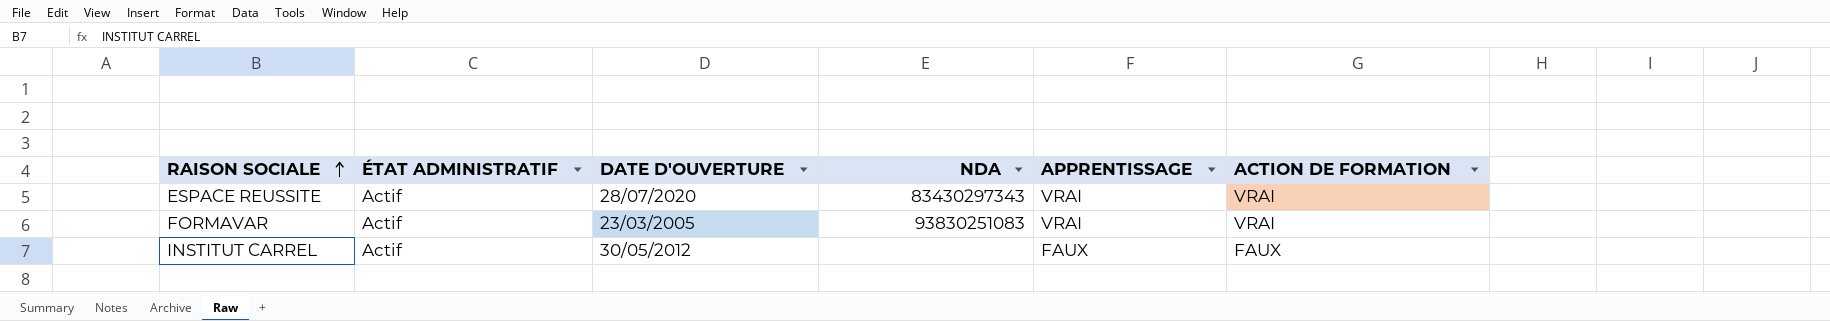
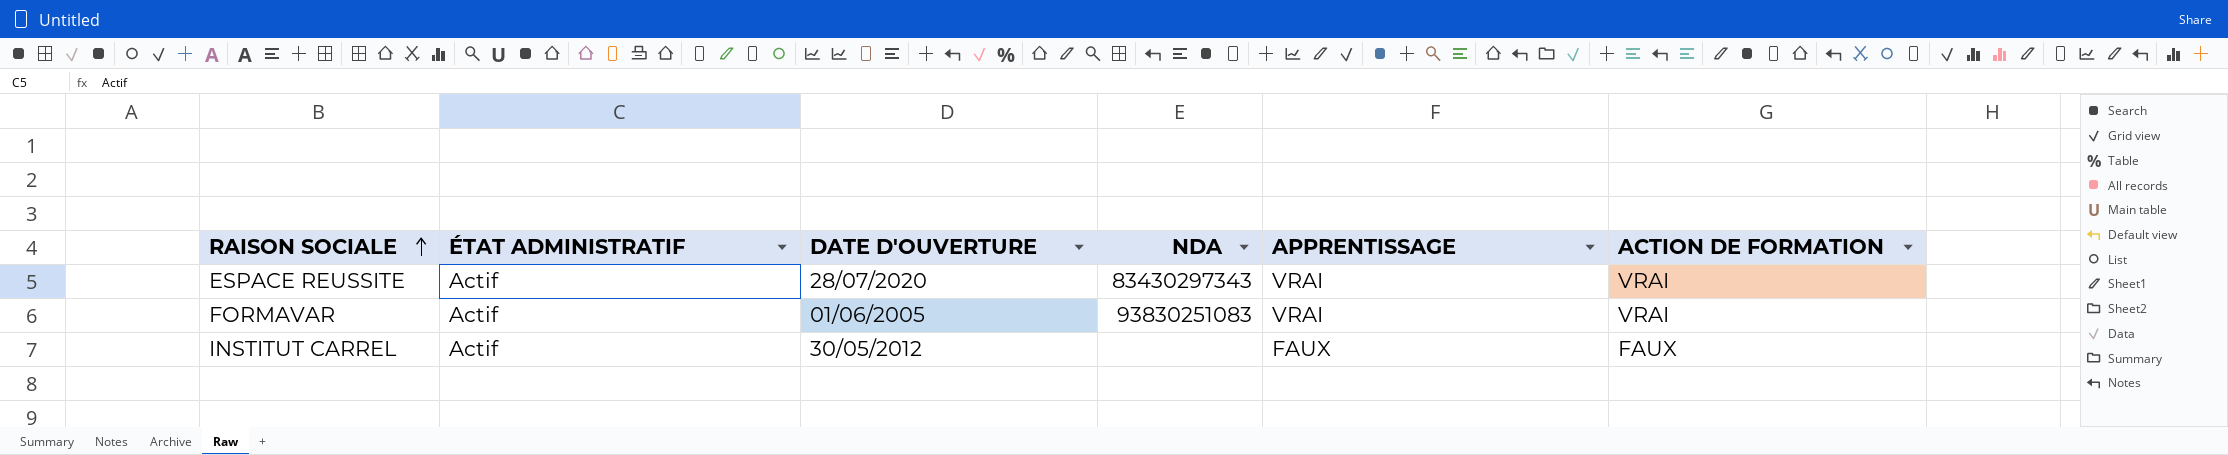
FORMAVAR | DATE D'OUVERTURE: 23/03/2005 -> 01/06/2005

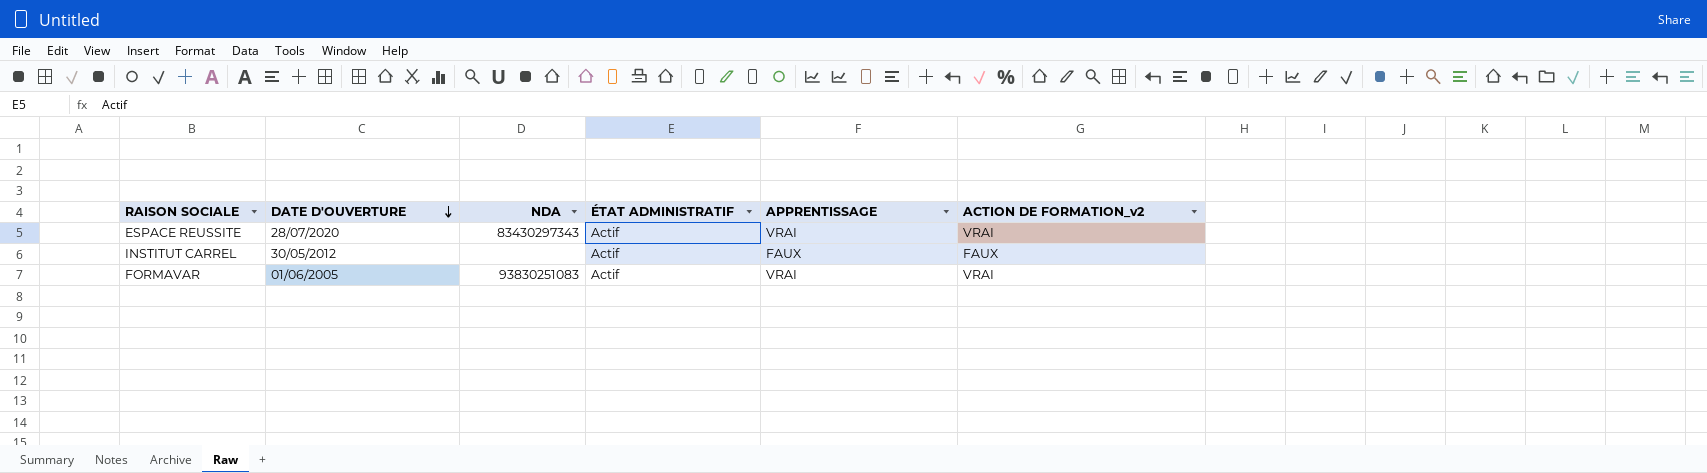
row order: RAISON SOCIALE ascending -> DATE D'OUVERTURE descending
column ÉTAT ADMINISTRATIF | position: 2 -> 4
column name: ACTION DE FORMATION -> ACTION DE FORMATION_v2

